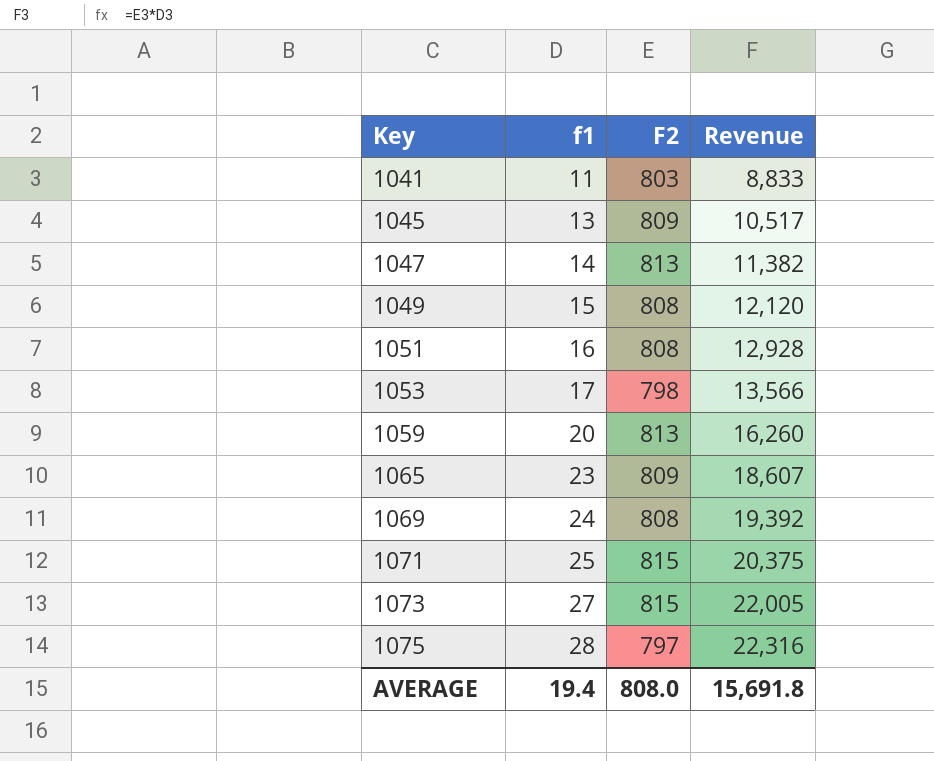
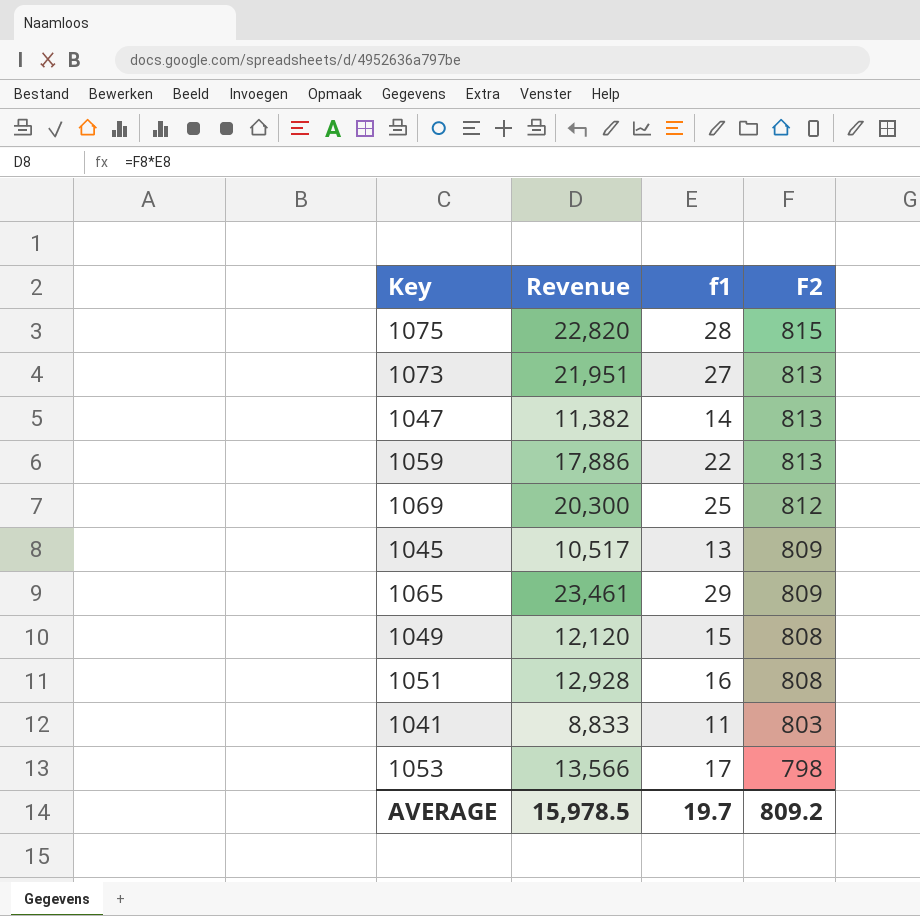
row order: Key ascending -> F2 descending
column Revenue | position: 4 -> 2
row 1071: 25 | 815 | 20,375 -> none
1075 | Revenue: 22,316 -> 22,820
1075 | F2: 797 -> 815
1073 | Revenue: 22,005 -> 21,951
1073 | F2: 815 -> 813
1059 | Revenue: 16,260 -> 17,886
1059 | f1: 20 -> 22
1069 | Revenue: 19,392 -> 20,300
1069 | f1: 24 -> 25
1069 | F2: 808 -> 812
1065 | Revenue: 18,607 -> 23,461
1065 | f1: 23 -> 29
AVERAGE | Revenue: 15,691.8 -> 15,978.5
AVERAGE | f1: 19.4 -> 19.7
AVERAGE | F2: 808.0 -> 809.2

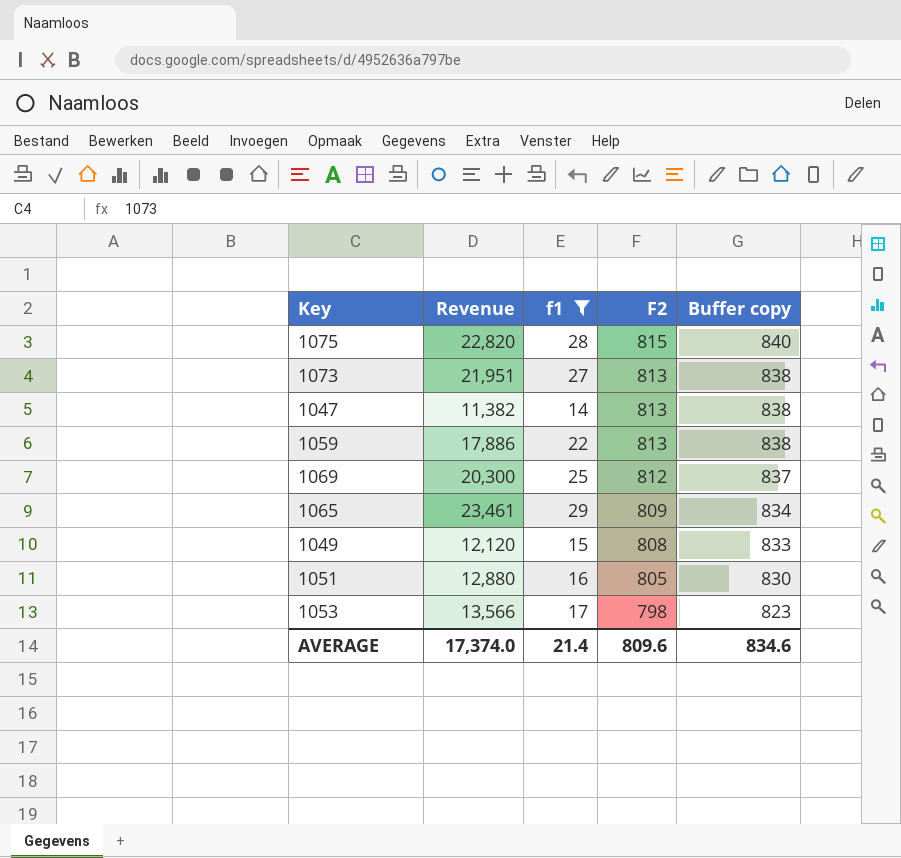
filter: none -> f1 >= 14
column Buffer copy | formula: none -> [F2] + 25
1051 | Revenue: 12,928 -> 12,880
1051 | F2: 808 -> 805
AVERAGE | Revenue: 15,978.5 -> 17,374.0
AVERAGE | f1: 19.7 -> 21.4
AVERAGE | F2: 809.2 -> 809.6

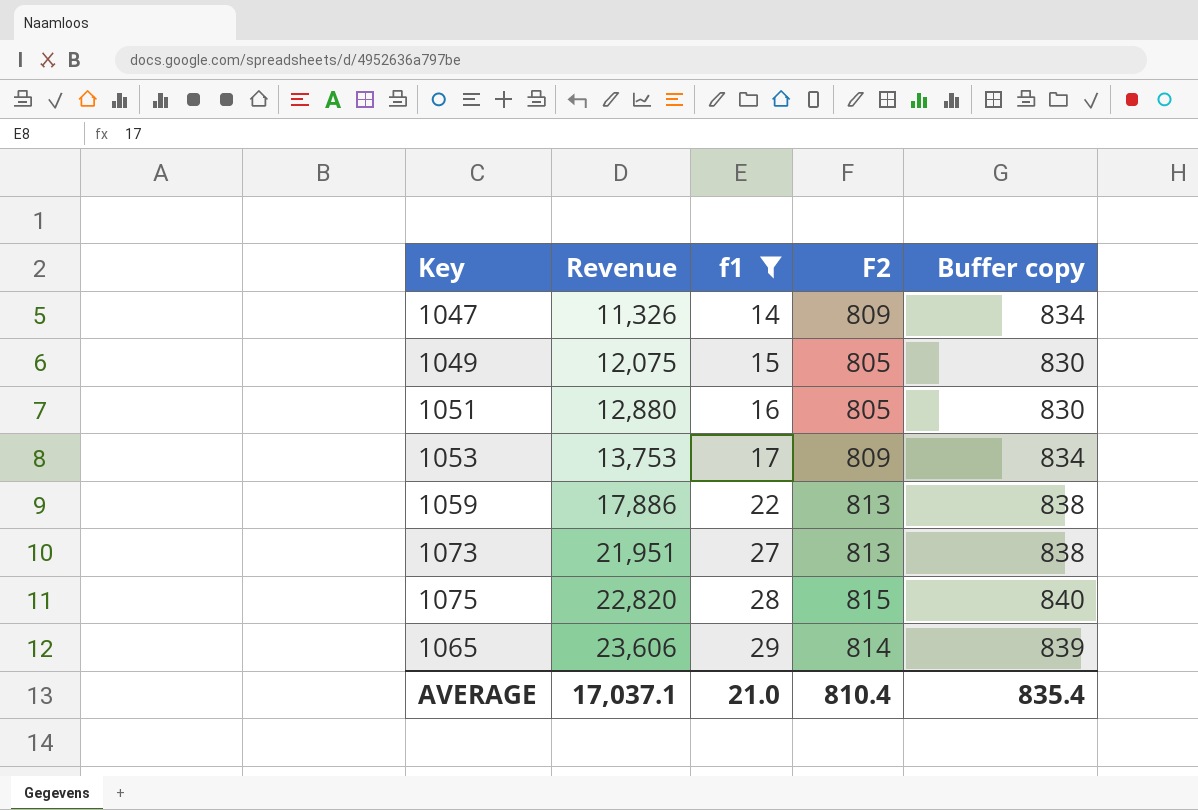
row order: F2 descending -> Revenue ascending
row 1069: 20,300 | 25 | 812 | 837 -> none
1047 | Revenue: 11,382 -> 11,326
1047 | F2: 813 -> 809
1047 | Buffer copy: 838 -> 834
1049 | Revenue: 12,120 -> 12,075
1049 | F2: 808 -> 805
1049 | Buffer copy: 833 -> 830
1053 | Revenue: 13,566 -> 13,753
1053 | F2: 798 -> 809
1053 | Buffer copy: 823 -> 834
1065 | Revenue: 23,461 -> 23,606
1065 | F2: 809 -> 814
1065 | Buffer copy: 834 -> 839
AVERAGE | Revenue: 17,374.0 -> 17,037.1
AVERAGE | f1: 21.4 -> 21.0
AVERAGE | F2: 809.6 -> 810.4
AVERAGE | Buffer copy: 834.6 -> 835.4

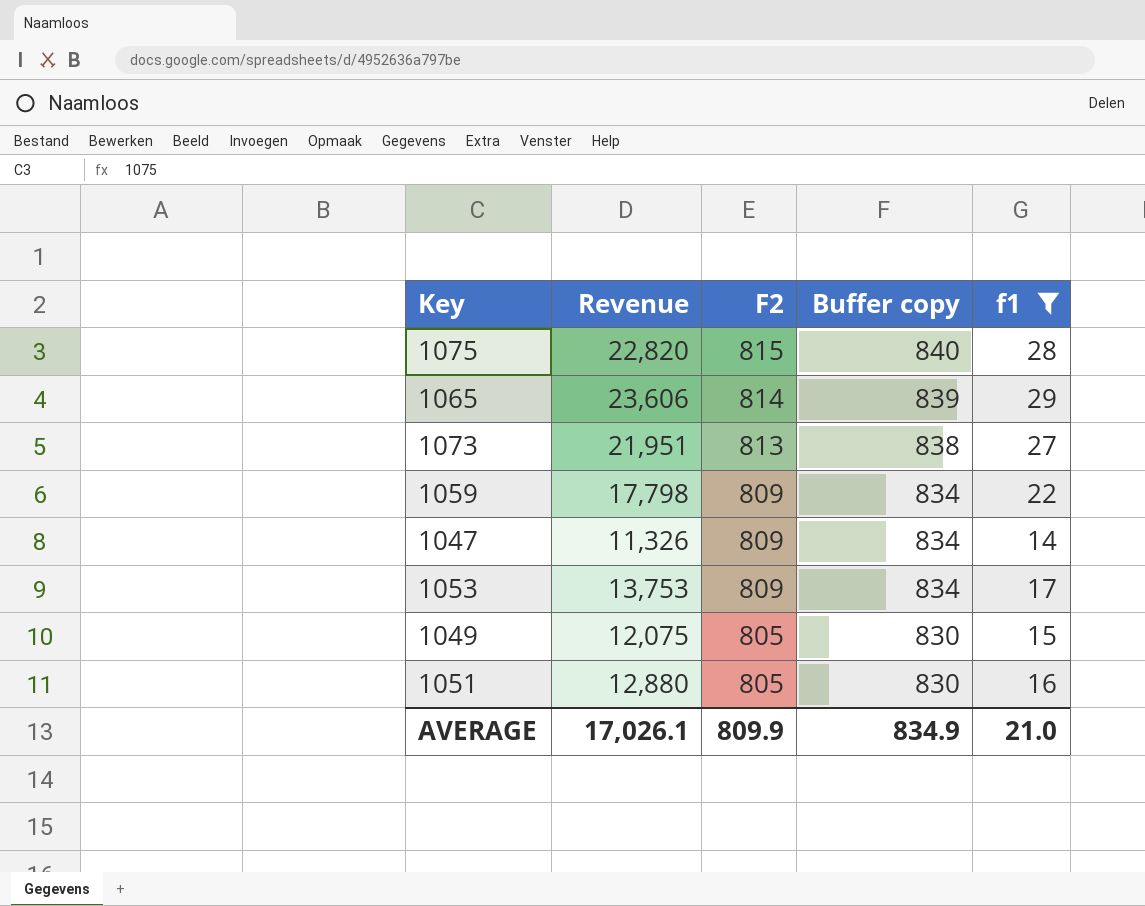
row order: Revenue ascending -> F2 descending
column f1 | position: 3 -> 5
1059 | Revenue: 17,886 -> 17,798
1059 | F2: 813 -> 809
1059 | Buffer copy: 838 -> 834
AVERAGE | Revenue: 17,037.1 -> 17,026.1
AVERAGE | F2: 810.4 -> 809.9
AVERAGE | Buffer copy: 835.4 -> 834.9

